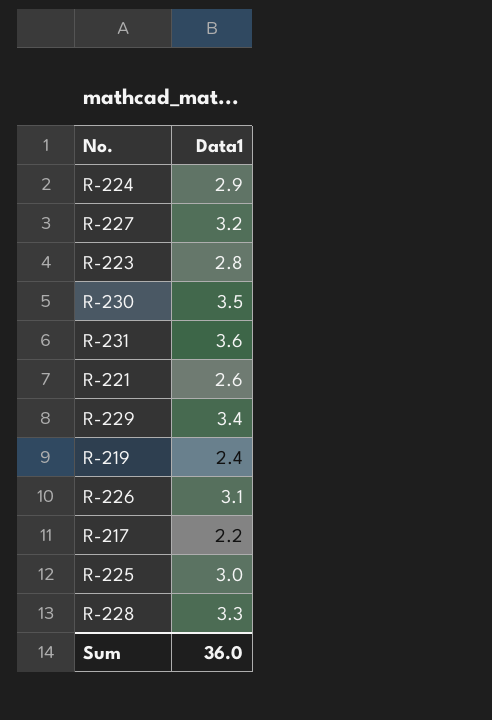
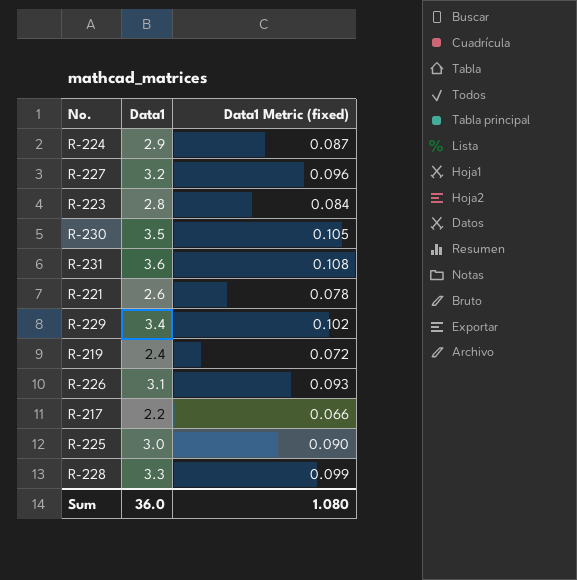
column Data1 Metric (fixed) | formula: none -> [Data1] * 0.03

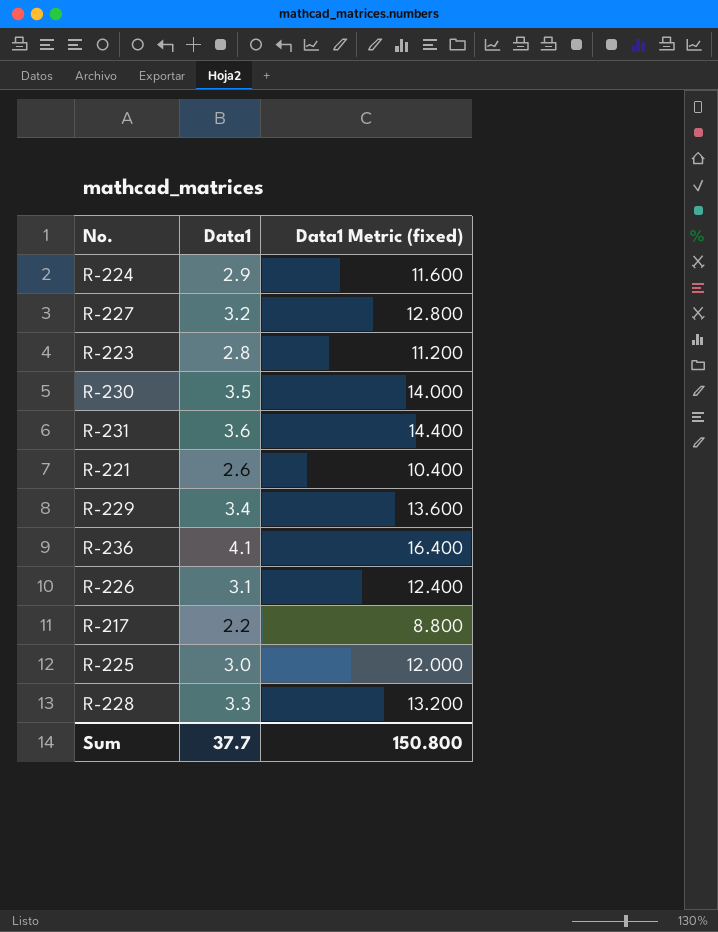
column Data1 Metric (fixed) | formula: [Data1] * 0.03 -> [Data1] * 4
row R-219: 2.4 | 0.072 -> none
row R-236: none -> 4.1 | 16.400
Sum | Data1: 36.0 -> 37.7
Sum | Data1 Metric (fixed): 1.080 -> 150.800

